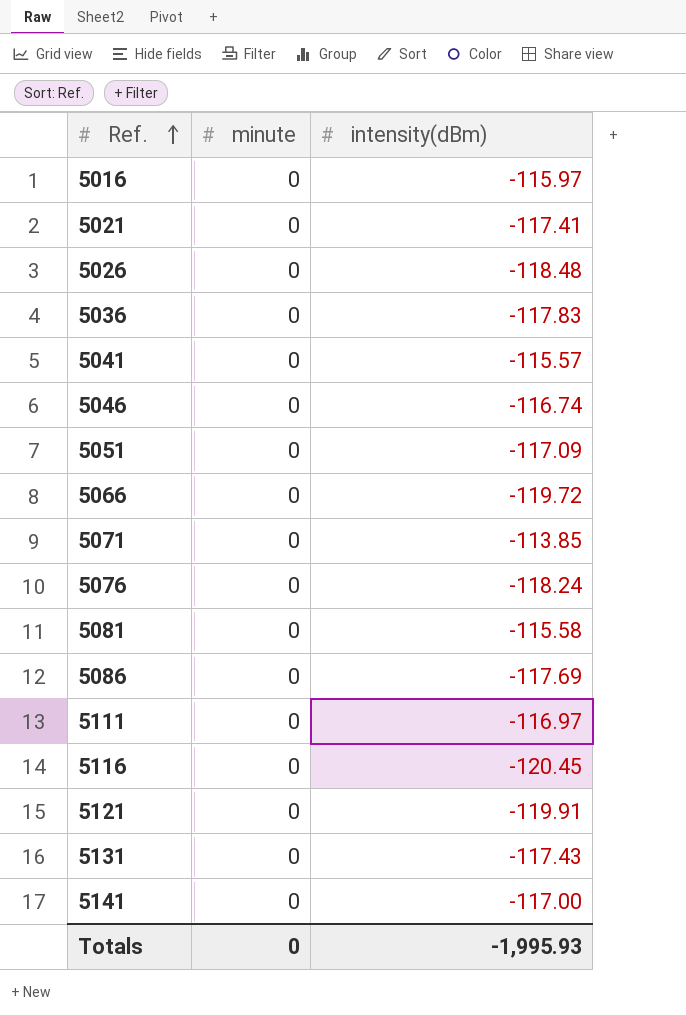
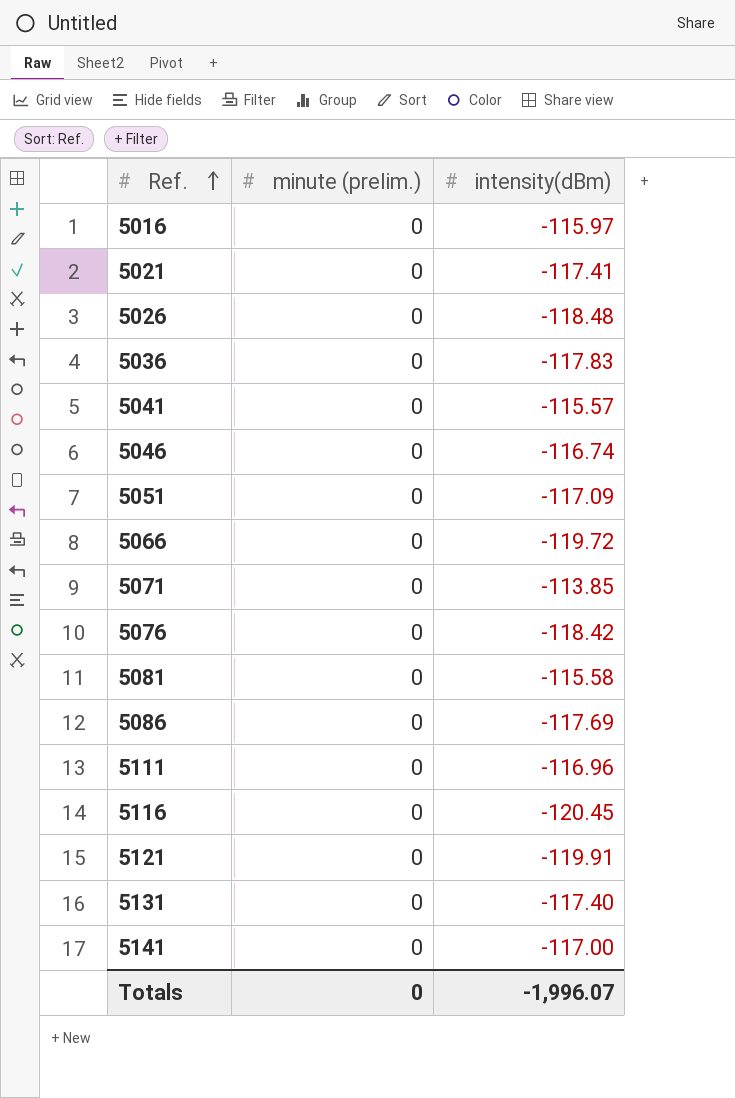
column name: minute -> minute (prelim.)
5076 | intensity(dBm): -118.24 -> -118.42
5111 | intensity(dBm): -116.97 -> -116.96
5131 | intensity(dBm): -117.43 -> -117.40
Totals | intensity(dBm): -1,995.93 -> -1,996.07

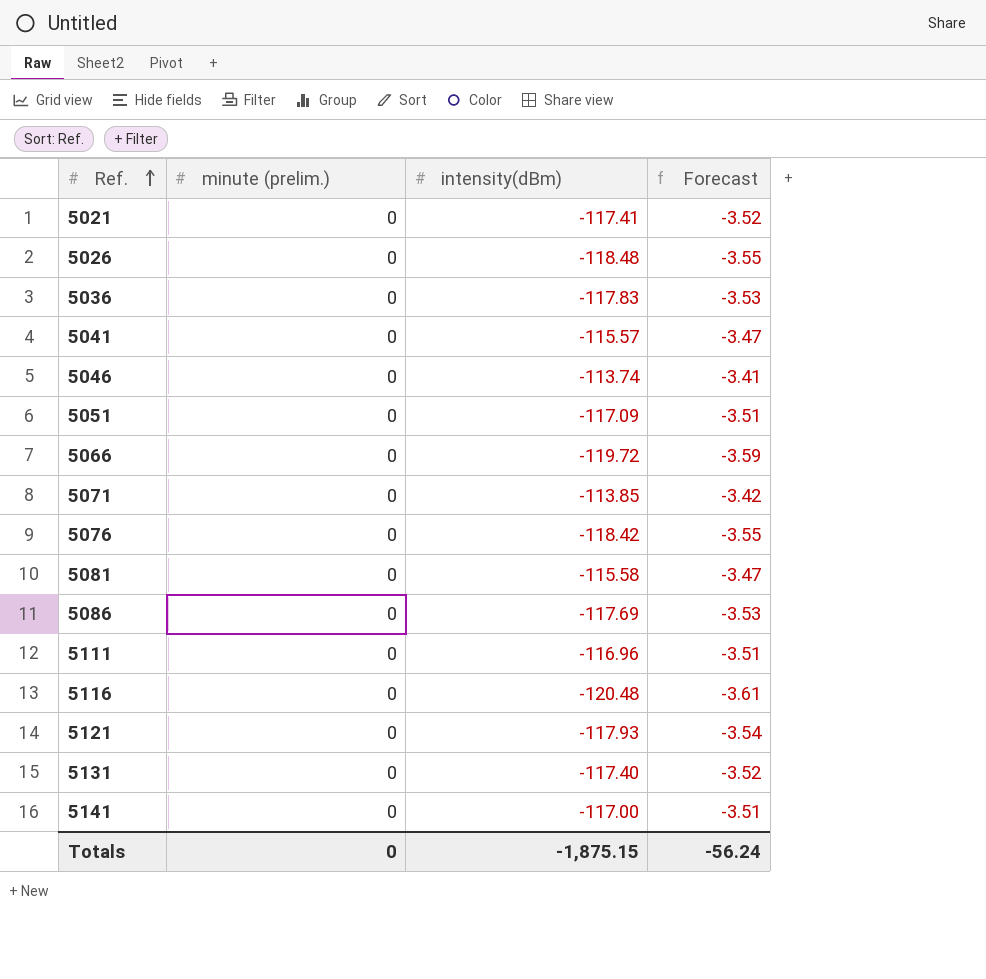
column Forecast | formula: none -> [intensity(dBm)] * 0.03
row 5016: 0 | -115.97 -> none
5046 | intensity(dBm): -116.74 -> -113.74
5116 | intensity(dBm): -120.45 -> -120.48
5121 | intensity(dBm): -119.91 -> -117.93
Totals | intensity(dBm): -1,996.07 -> -1,875.15

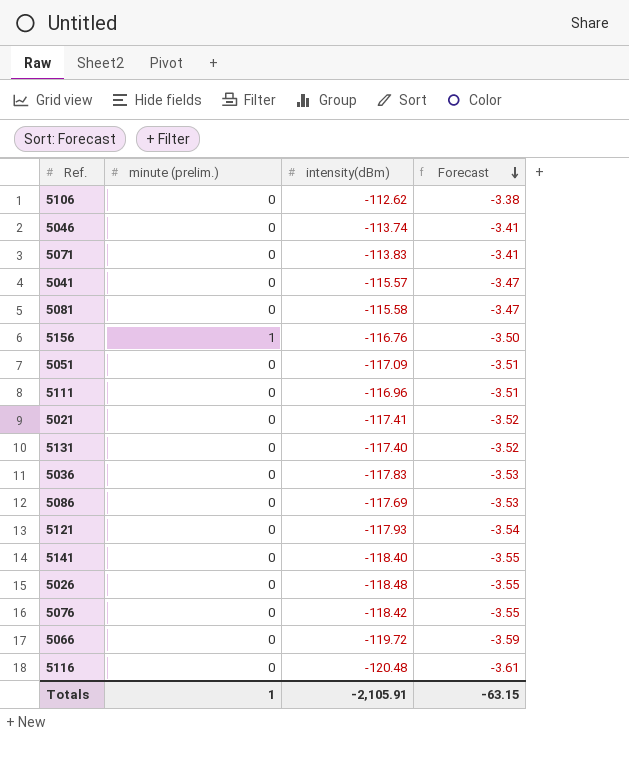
row order: Ref. ascending -> Forecast descending
row 5106: none -> 0 | -112.62 | -3.38
5071 | intensity(dBm): -113.85 -> -113.83
5071 | Forecast: -3.42 -> -3.41
row 5156: none -> 1 | -116.76 | -3.50
5141 | intensity(dBm): -117.00 -> -118.40
5141 | Forecast: -3.51 -> -3.55
Totals | minute (prelim.): 0 -> 1
Totals | intensity(dBm): -1,875.15 -> -2,105.91
Totals | Forecast: -56.24 -> -63.15

